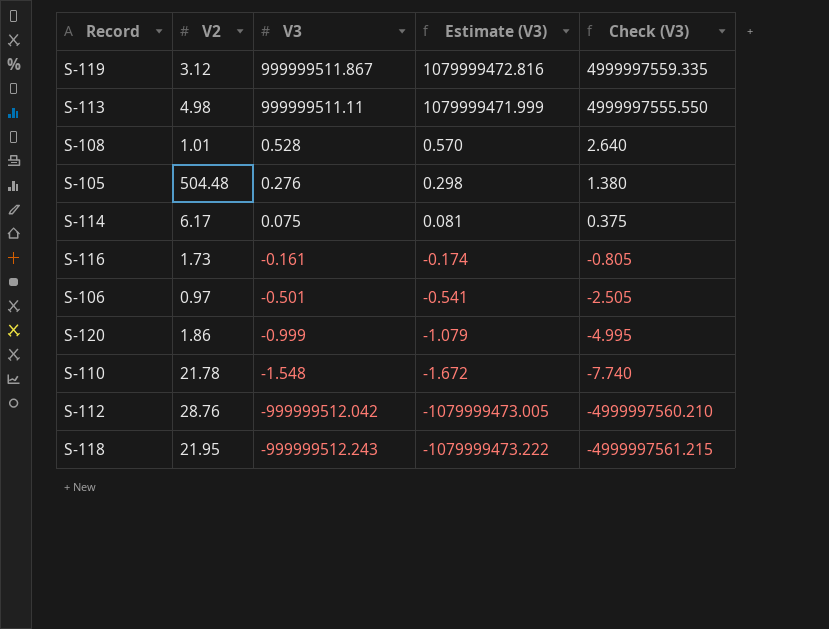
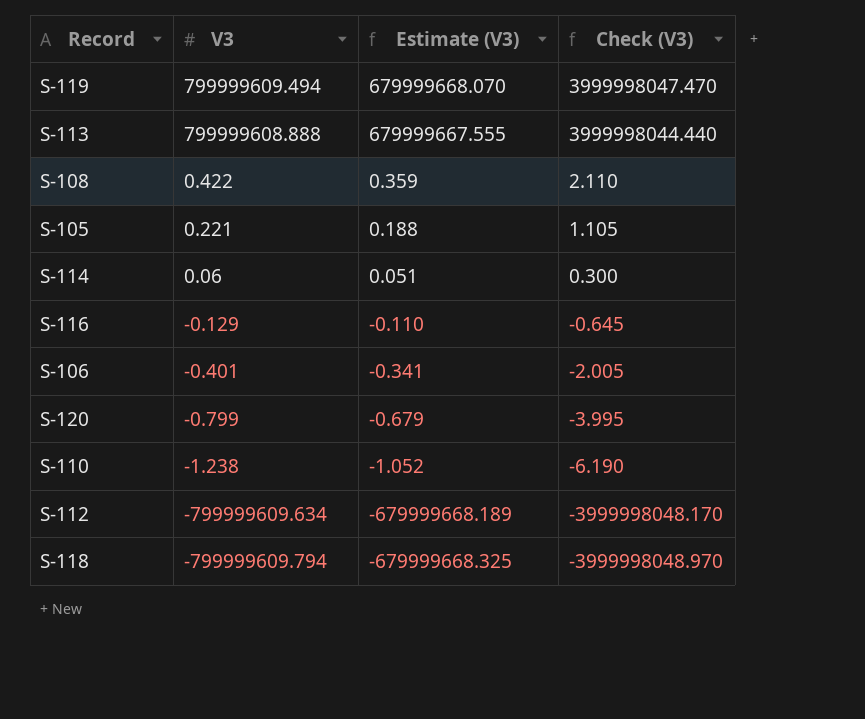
column V2 | position: 2 -> none
column Estimate (V3) | formula: [V3] * 1.08 -> [V3] * 0.85
S-119 | V3: 999999511.867 -> 799999609.494
S-119 | Check (V3): 4999997559.335 -> 3999998047.470
S-113 | V3: 999999511.11 -> 799999608.888
S-113 | Check (V3): 4999997555.550 -> 3999998044.440
S-108 | V3: 0.528 -> 0.422
S-108 | Check (V3): 2.640 -> 2.110
S-105 | V3: 0.276 -> 0.221
S-105 | Check (V3): 1.380 -> 1.105
S-114 | V3: 0.075 -> 0.06
S-114 | Check (V3): 0.375 -> 0.300
S-116 | V3: -0.161 -> -0.129
S-116 | Check (V3): -0.805 -> -0.645
S-106 | V3: -0.501 -> -0.401
S-106 | Check (V3): -2.505 -> -2.005
S-120 | V3: -0.999 -> -0.799
S-120 | Check (V3): -4.995 -> -3.995
S-110 | V3: -1.548 -> -1.238
S-110 | Check (V3): -7.740 -> -6.190
S-112 | V3: -999999512.042 -> -799999609.634
S-112 | Check (V3): -4999997560.210 -> -3999998048.170
S-118 | V3: -999999512.243 -> -799999609.794
S-118 | Check (V3): -4999997561.215 -> -3999998048.970

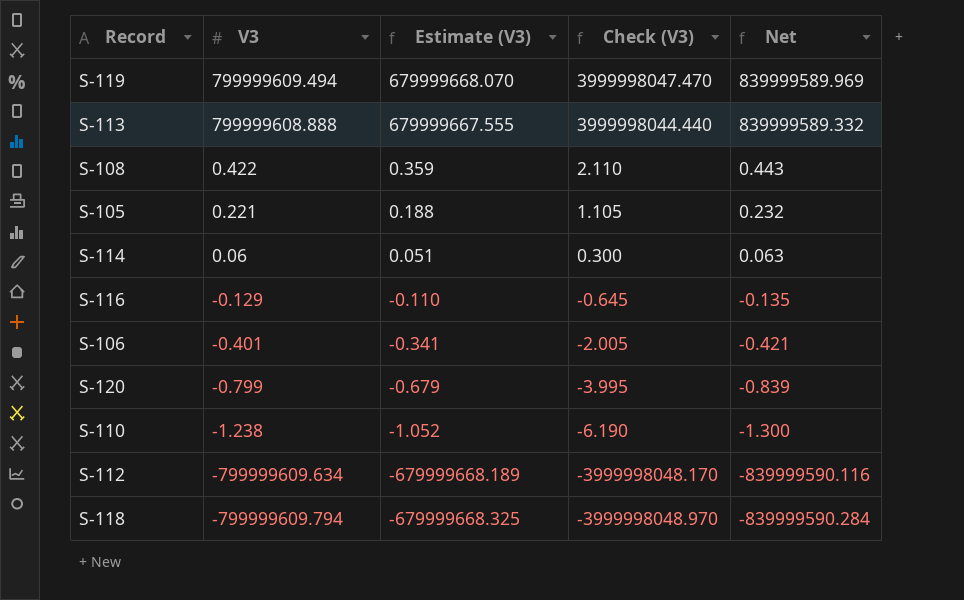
column Net | formula: none -> [V3] * 1.05

